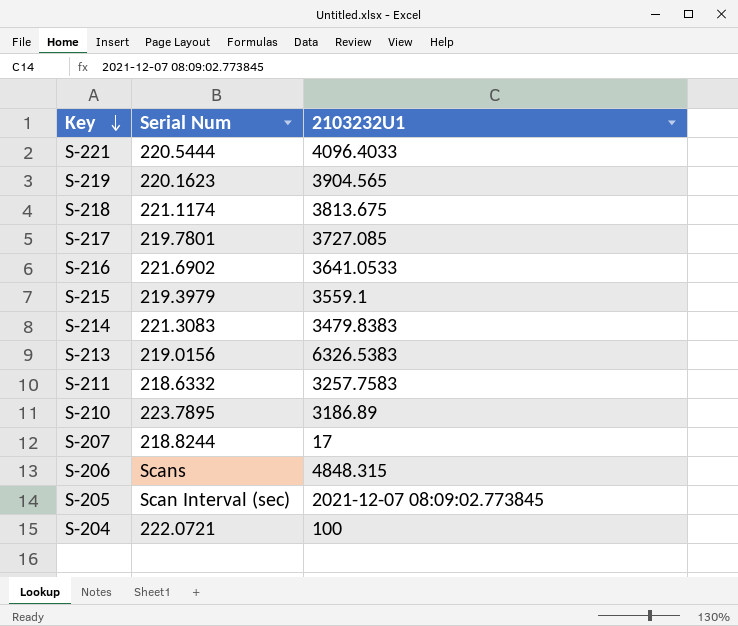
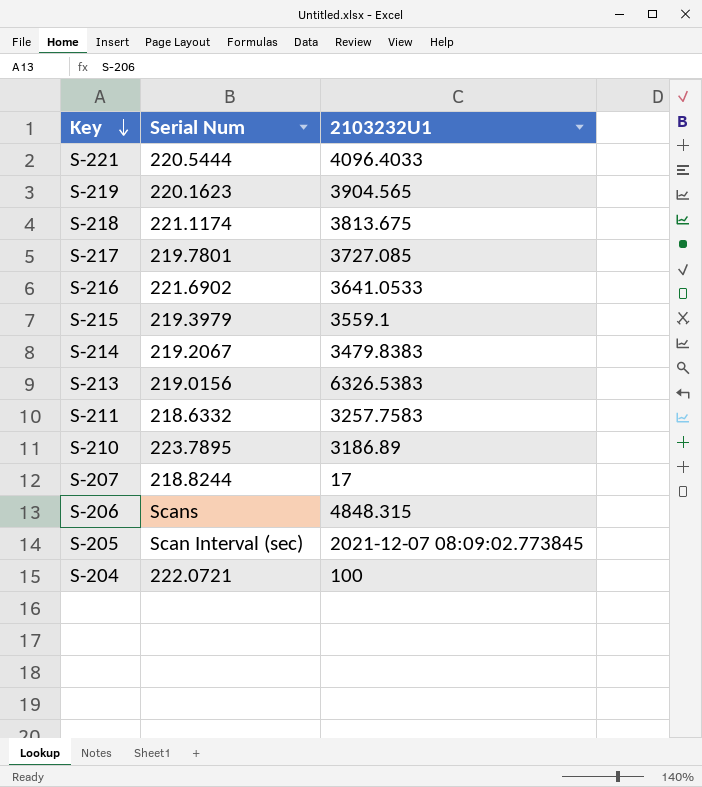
S-214 | Serial Num: 221.3083 -> 219.2067

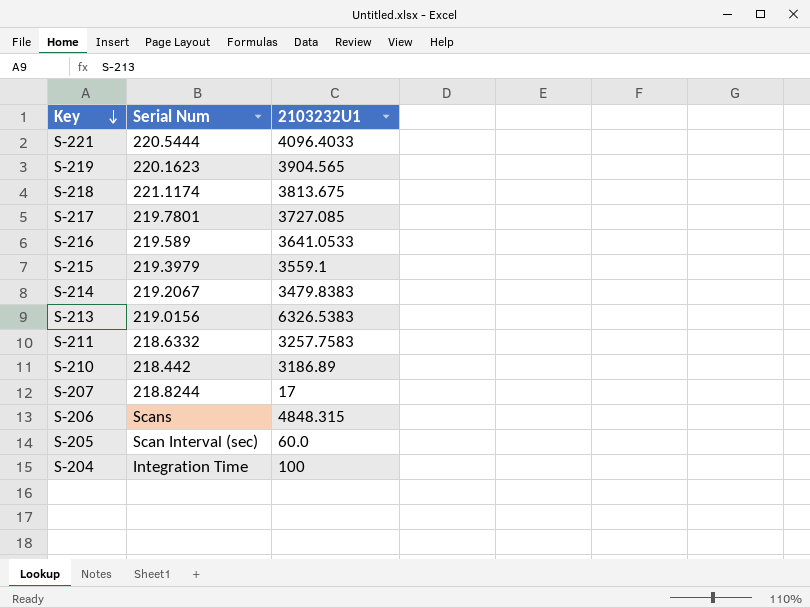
S-216 | Serial Num: 221.6902 -> 219.589
S-210 | Serial Num: 223.7895 -> 218.442
S-205 | 2103232U1: 2021-12-07 08:09:02.773845 -> 60.0
S-204 | Serial Num: 222.0721 -> Integration Time

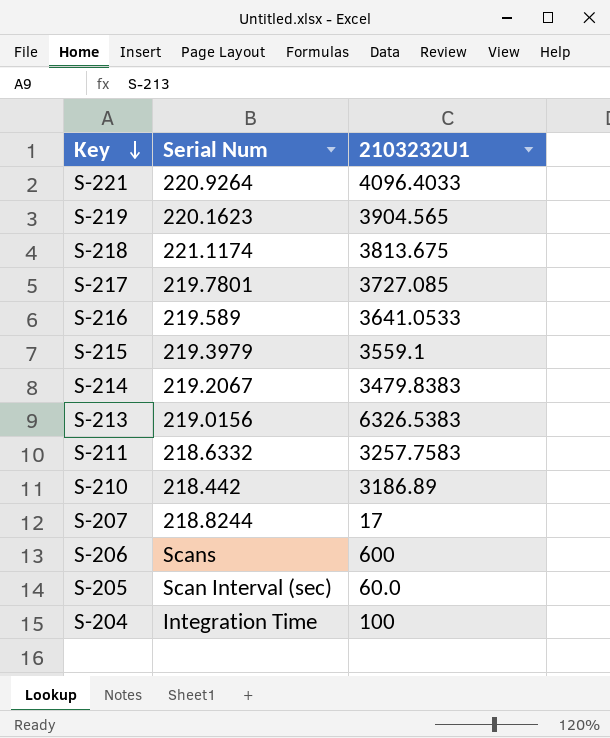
S-221 | Serial Num: 220.5444 -> 220.9264
S-206 | 2103232U1: 4848.315 -> 600

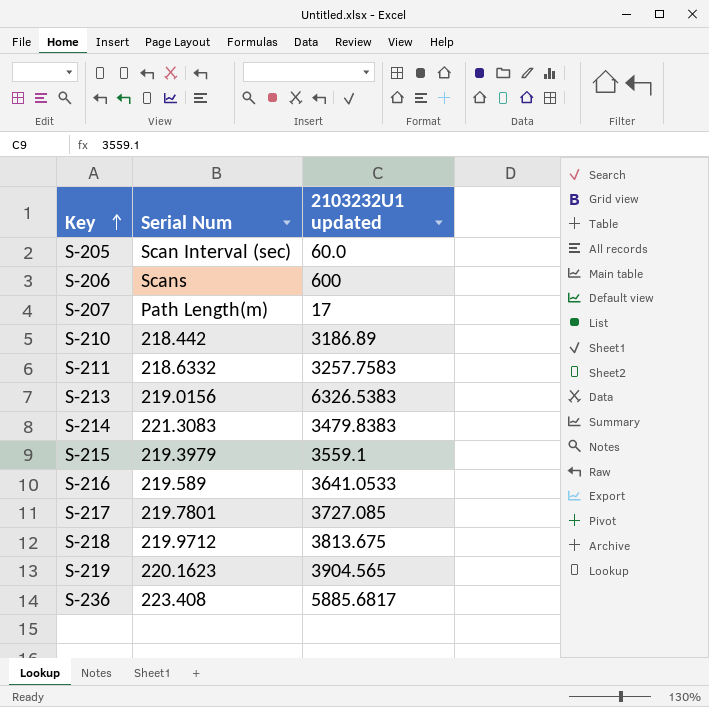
row order: Key descending -> Key ascending
column name: 2103232U1 -> 2103232U1 updated
row S-221: 220.9264 | 4096.4033 -> none
row S-204: Integration Time | 100 -> none
S-207 | Serial Num: 218.8244 -> Path Length(m)
S-214 | Serial Num: 219.2067 -> 221.3083
S-218 | Serial Num: 221.1174 -> 219.9712
row S-236: none -> 223.408 | 5885.6817

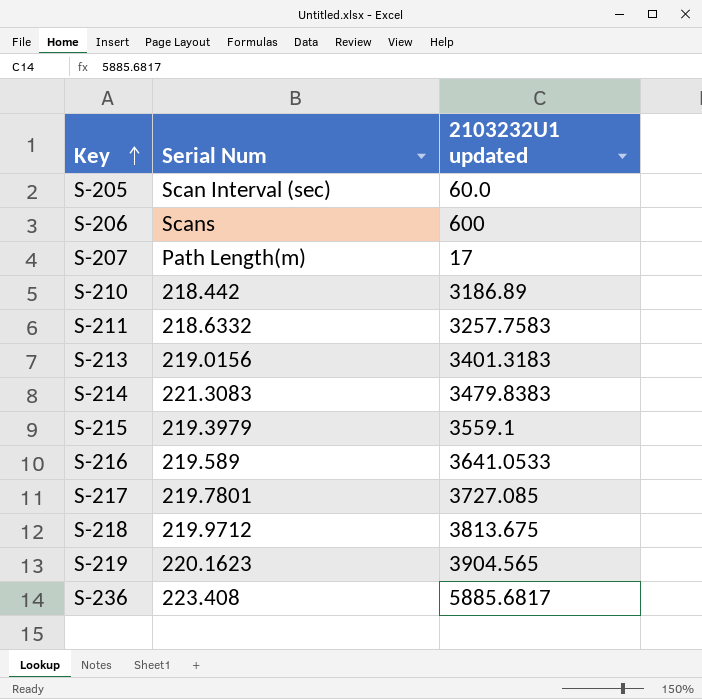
S-213 | 2103232U1 updated: 6326.5383 -> 3401.3183

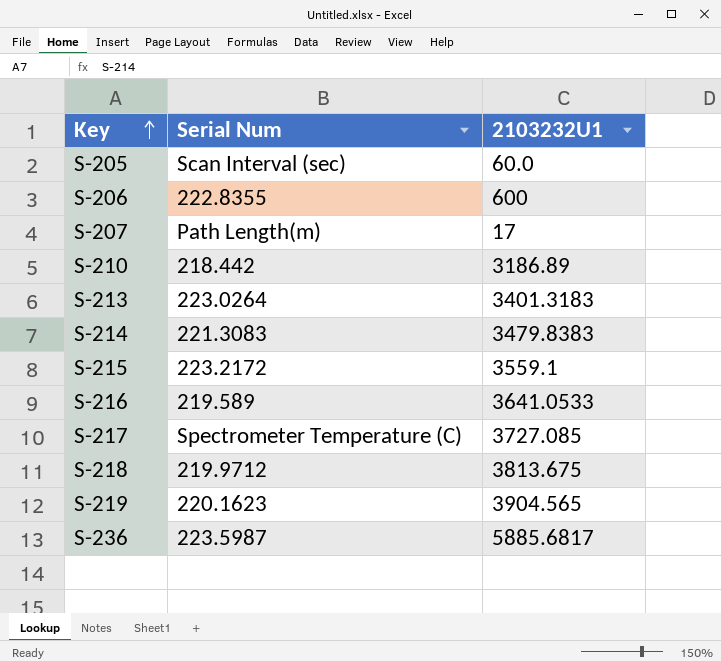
column name: 2103232U1 updated -> 2103232U1
row S-211: 218.6332 | 3257.7583 -> none
S-206 | Serial Num: Scans -> 222.8355
S-213 | Serial Num: 219.0156 -> 223.0264
S-215 | Serial Num: 219.3979 -> 223.2172
S-217 | Serial Num: 219.7801 -> Spectrometer Temperature (C)
S-236 | Serial Num: 223.408 -> 223.5987

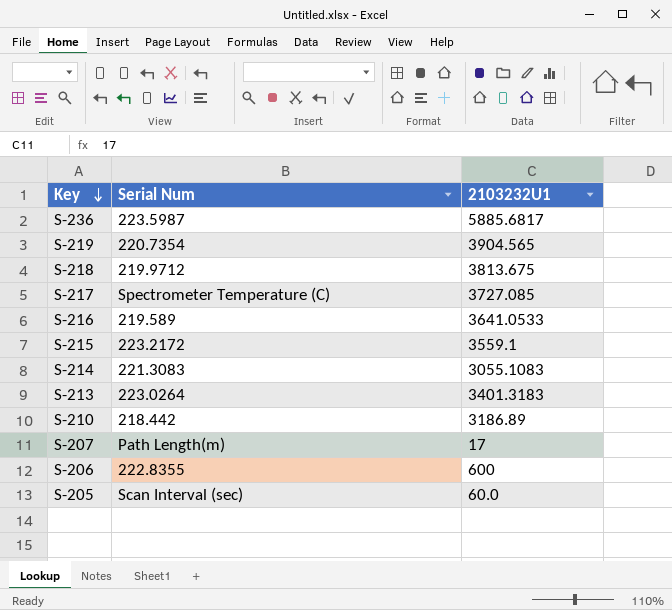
row order: Key ascending -> Key descending
S-219 | Serial Num: 220.1623 -> 220.7354
S-214 | 2103232U1: 3479.8383 -> 3055.1083

